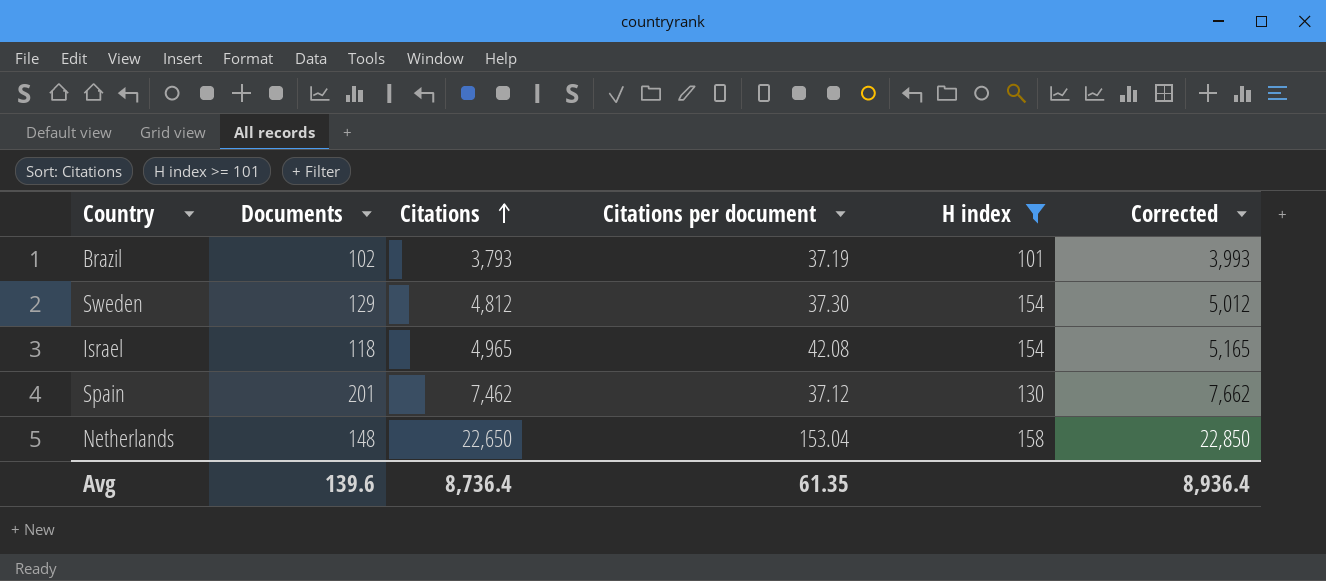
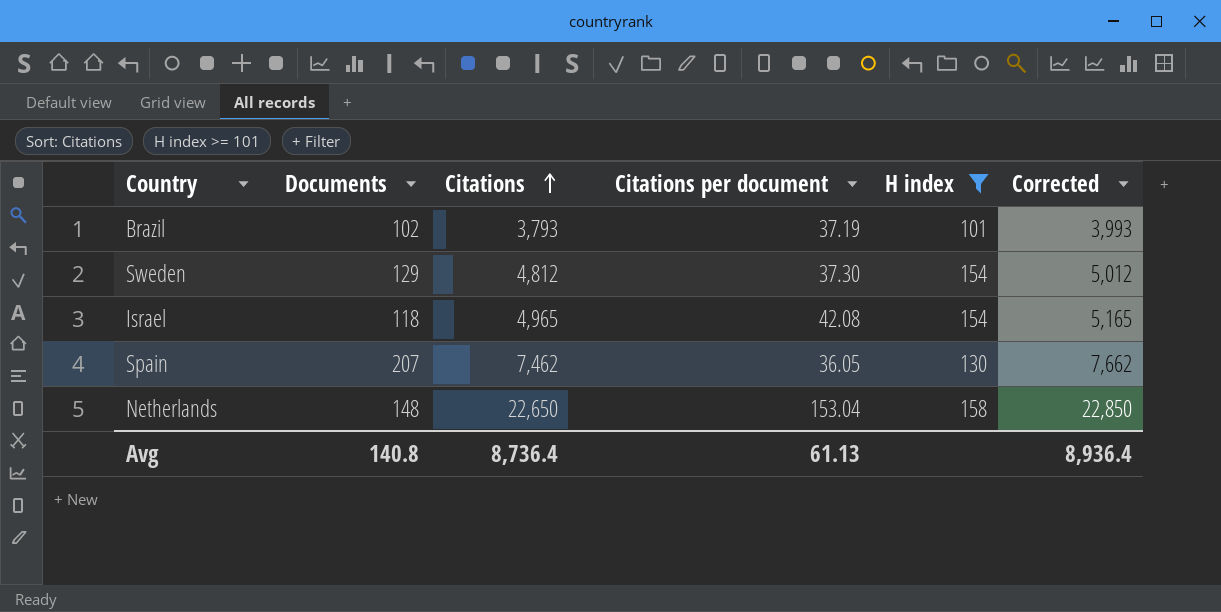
Spain | Documents: 201 -> 207
Spain | Citations per document: 37.12 -> 36.05
Avg | Documents: 139.6 -> 140.8
Avg | Citations per document: 61.35 -> 61.13

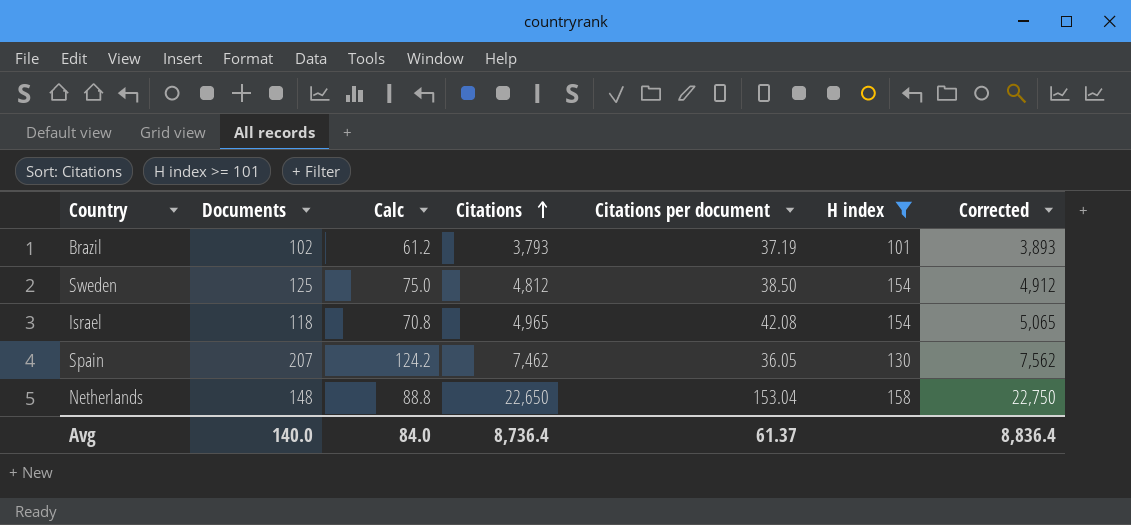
column Calc | formula: none -> [Documents] * 0.6
column Corrected | formula: [Citations] + 200 -> [Citations] + 100
Sweden | Documents: 129 -> 125
Sweden | Citations per document: 37.30 -> 38.50
Avg | Documents: 140.8 -> 140.0
Avg | Citations per document: 61.13 -> 61.37
Avg | Corrected: 8,936.4 -> 8,836.4

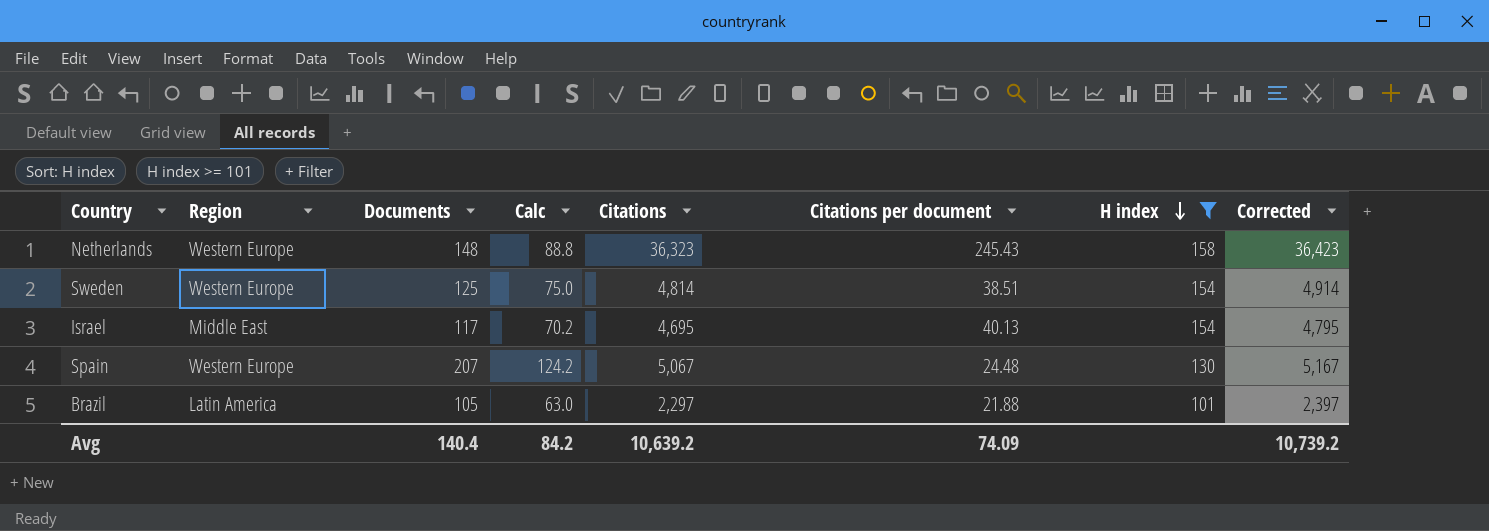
row order: Citations ascending -> H index descending
column Region | position: none -> 2
Netherlands | Citations: 22,650 -> 36,323
Netherlands | Citations per document: 153.04 -> 245.43
Netherlands | Corrected: 22,750 -> 36,423
Sweden | Citations: 4,812 -> 4,814
Sweden | Citations per document: 38.50 -> 38.51
Sweden | Corrected: 4,912 -> 4,914
Israel | Documents: 118 -> 117
Israel | Calc: 70.8 -> 70.2
Israel | Citations: 4,965 -> 4,695
Israel | Citations per document: 42.08 -> 40.13
Israel | Corrected: 5,065 -> 4,795
Spain | Citations: 7,462 -> 5,067
Spain | Citations per document: 36.05 -> 24.48
Spain | Corrected: 7,562 -> 5,167
Brazil | Documents: 102 -> 105
Brazil | Calc: 61.2 -> 63.0
Brazil | Citations: 3,793 -> 2,297
Brazil | Citations per document: 37.19 -> 21.88
Brazil | Corrected: 3,893 -> 2,397
Avg | Documents: 140.0 -> 140.4
Avg | Calc: 84.0 -> 84.2
Avg | Citations: 8,736.4 -> 10,639.2
Avg | Citations per document: 61.37 -> 74.09
Avg | Corrected: 8,836.4 -> 10,739.2

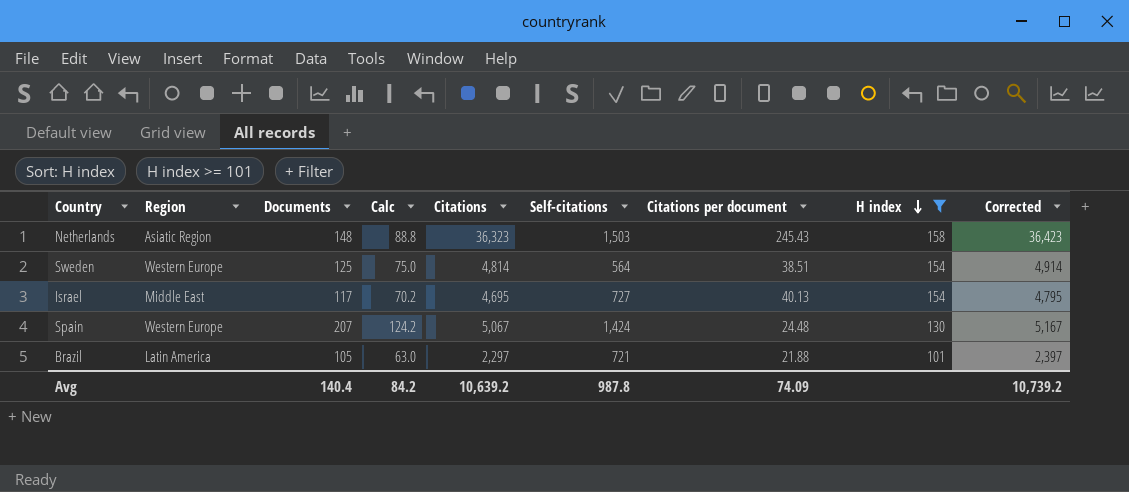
column Self-citations | position: none -> 6
Netherlands | Region: Western Europe -> Asiatic Region

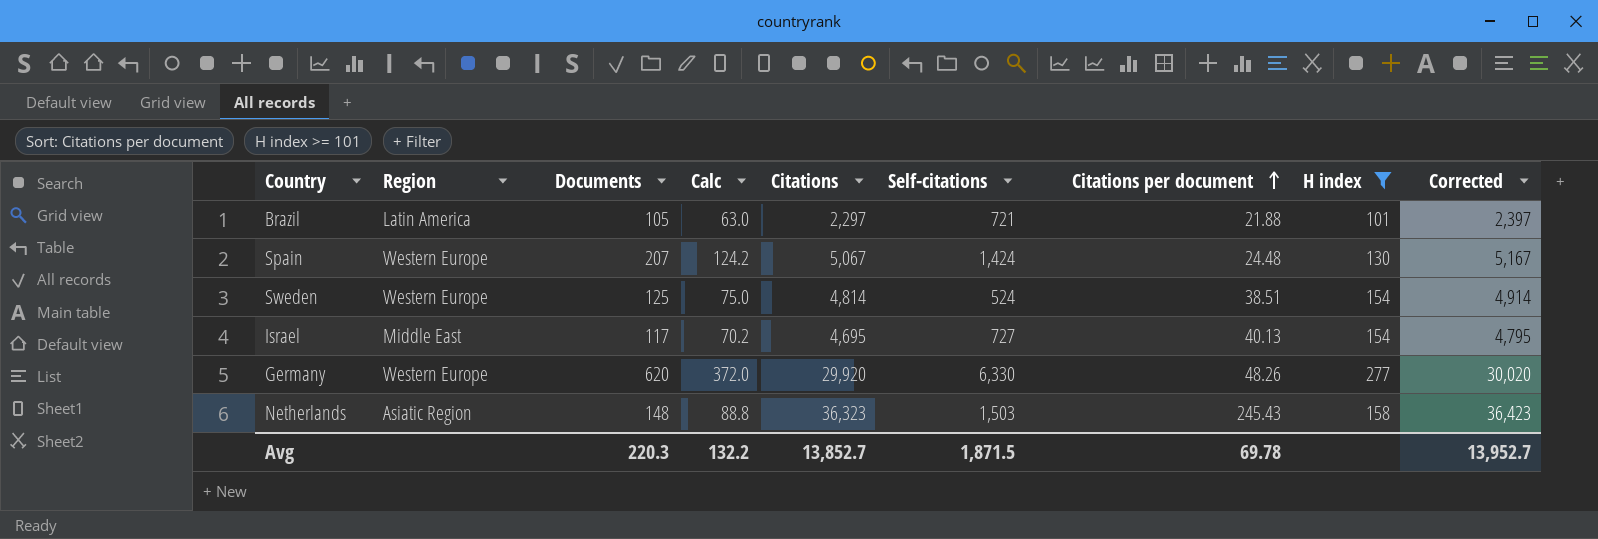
row order: H index descending -> Citations per document ascending
Sweden | Self-citations: 564 -> 524
row Germany: none -> Western Europe | 620 | 372.0 | 29,920 | 6,330 | 48.26 | 277 | 30,020
Avg | Documents: 140.4 -> 220.3
Avg | Calc: 84.2 -> 132.2
Avg | Citations: 10,639.2 -> 13,852.7
Avg | Self-citations: 987.8 -> 1,871.5
Avg | Citations per document: 74.09 -> 69.78
Avg | Corrected: 10,739.2 -> 13,952.7

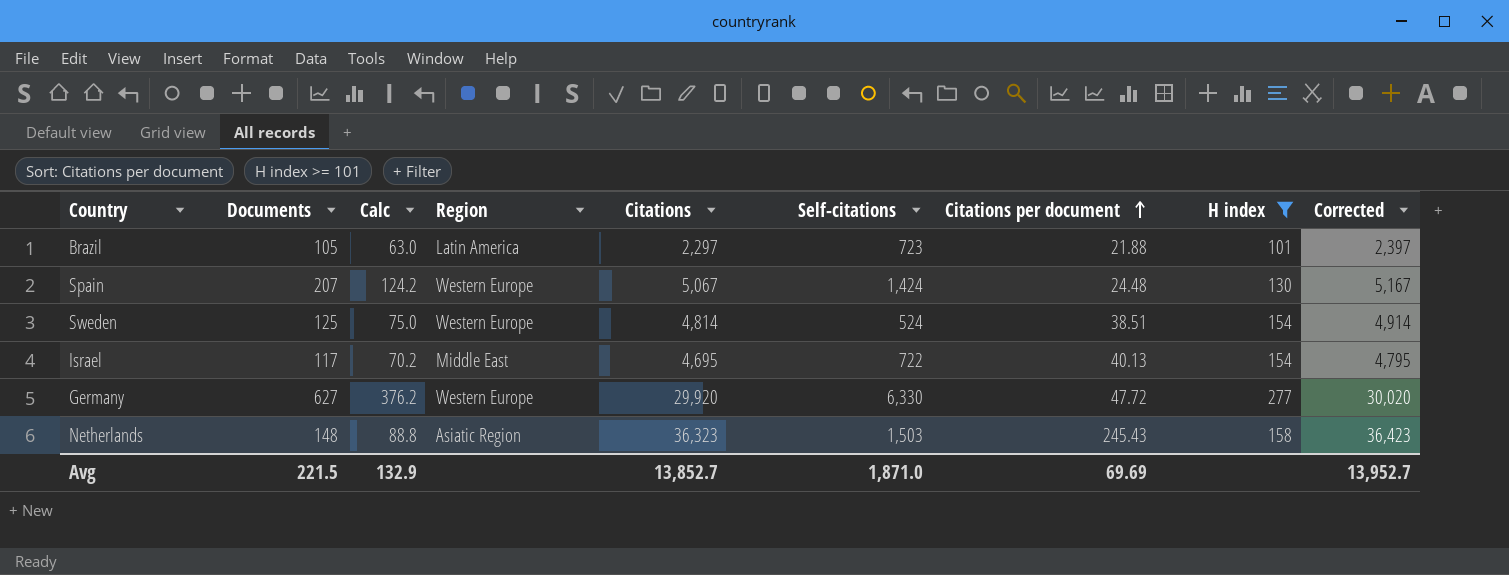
column Region | position: 2 -> 4
Brazil | Self-citations: 721 -> 723
Israel | Self-citations: 727 -> 722
Germany | Documents: 620 -> 627
Germany | Calc: 372.0 -> 376.2
Germany | Citations per document: 48.26 -> 47.72
Avg | Documents: 220.3 -> 221.5
Avg | Calc: 132.2 -> 132.9
Avg | Self-citations: 1,871.5 -> 1,871.0
Avg | Citations per document: 69.78 -> 69.69

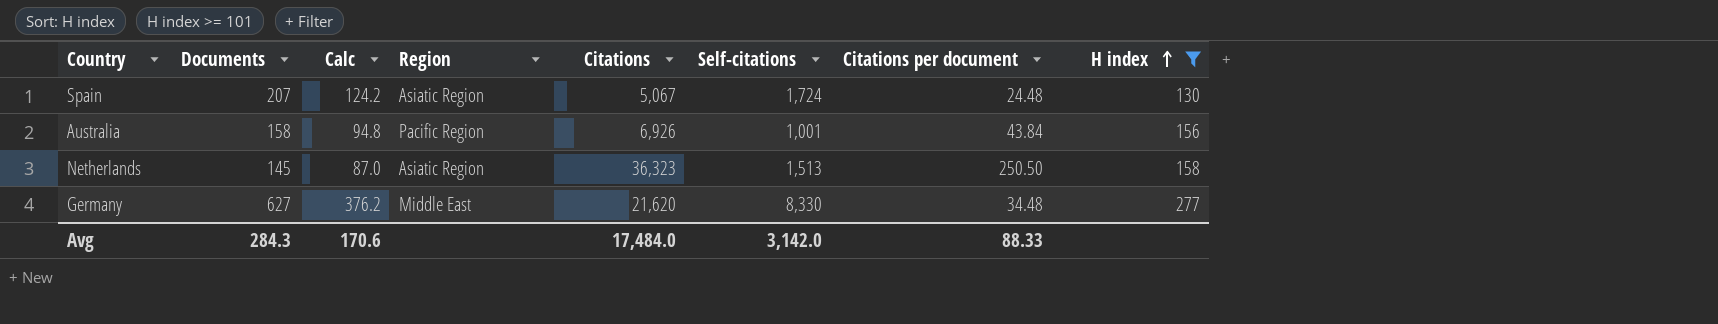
row order: Citations per document ascending -> H index ascending
column Corrected | formula: [Citations] + 100 -> none
row Brazil: 105 | 63.0 | Latin America | 2,297 | 723 | 21.88 | 101 | 2,397 -> none
row Sweden: 125 | 75.0 | Western Europe | 4,814 | 524 | 38.51 | 154 | 4,914 -> none
row Israel: 117 | 70.2 | Middle East | 4,695 | 722 | 40.13 | 154 | 4,795 -> none
Spain | Region: Western Europe -> Asiatic Region
Spain | Self-citations: 1,424 -> 1,724
row Australia: none -> 158 | 94.8 | Pacific Region | 6,926 | 1,001 | 43.84 | 156
Netherlands | Documents: 148 -> 145
Netherlands | Calc: 88.8 -> 87.0
Netherlands | Self-citations: 1,503 -> 1,513
Netherlands | Citations per document: 245.43 -> 250.50
Germany | Region: Western Europe -> Middle East
Germany | Citations: 29,920 -> 21,620
Germany | Self-citations: 6,330 -> 8,330
Germany | Citations per document: 47.72 -> 34.48
Avg | Documents: 221.5 -> 284.3
Avg | Calc: 132.9 -> 170.6
Avg | Citations: 13,852.7 -> 17,484.0
Avg | Self-citations: 1,871.0 -> 3,142.0
Avg | Citations per document: 69.69 -> 88.33

